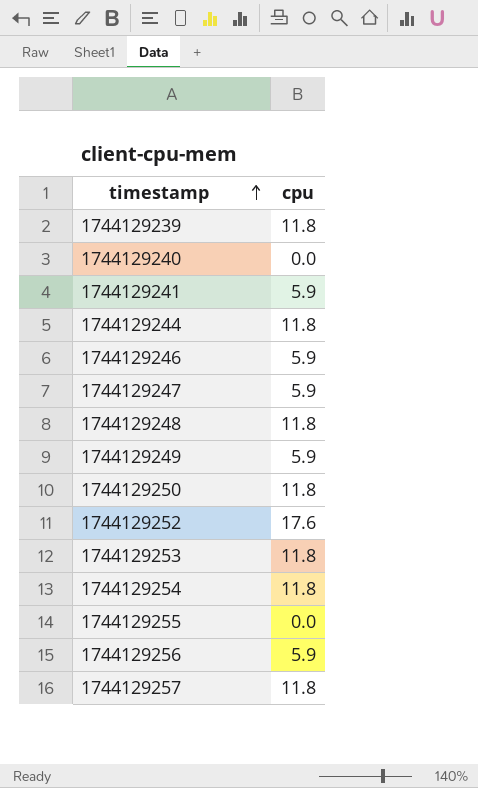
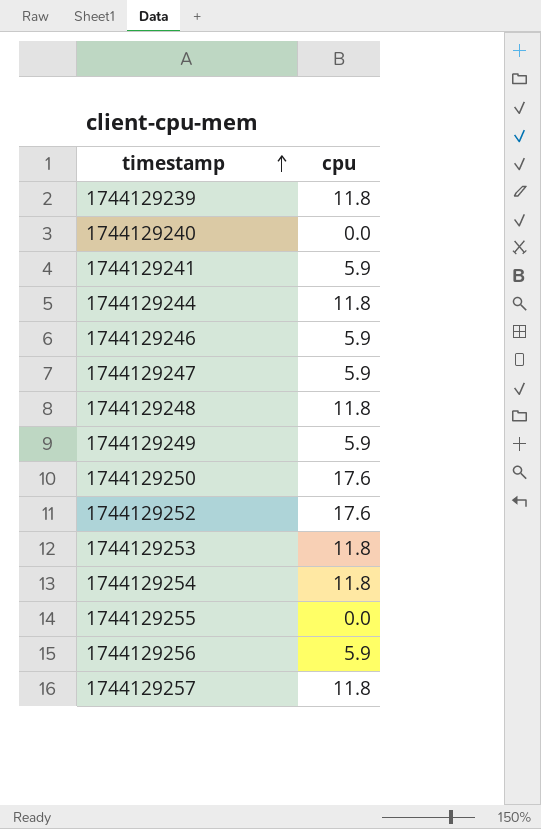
1744129250 | cpu: 11.8 -> 17.6

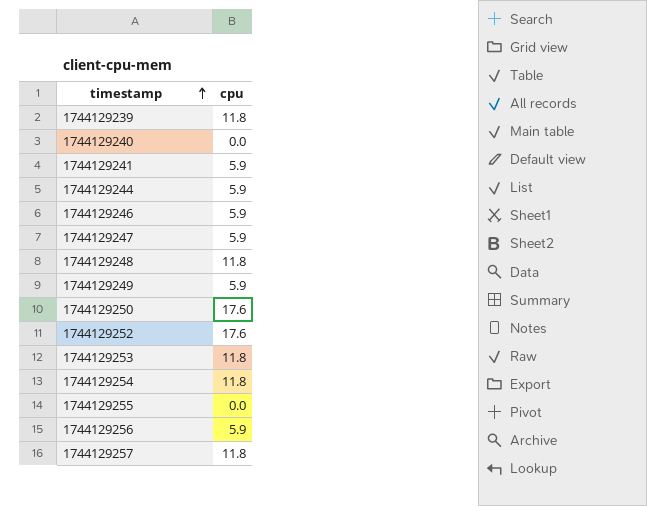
1744129244 | cpu: 11.8 -> 5.9

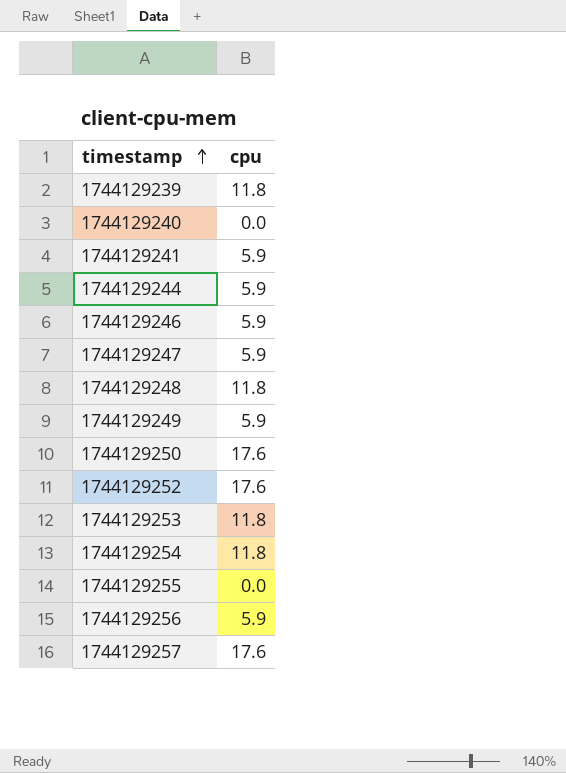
1744129257 | cpu: 11.8 -> 17.6

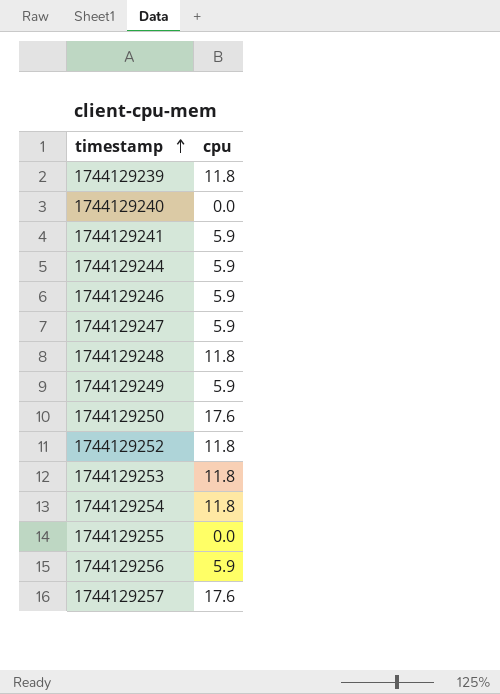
1744129252 | cpu: 17.6 -> 11.8

